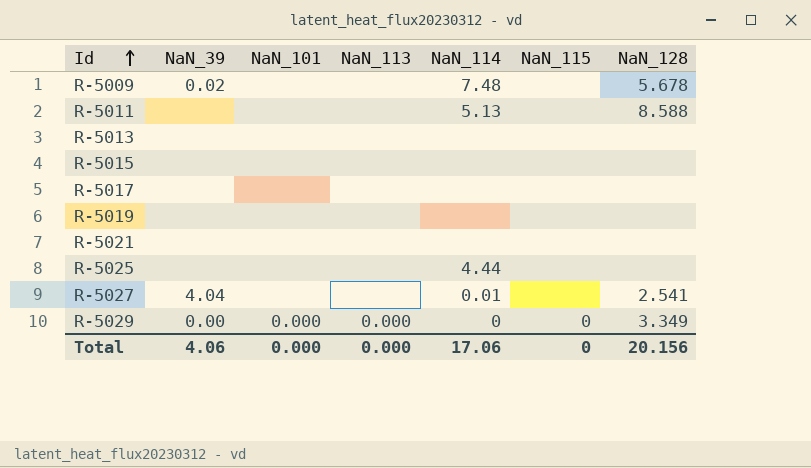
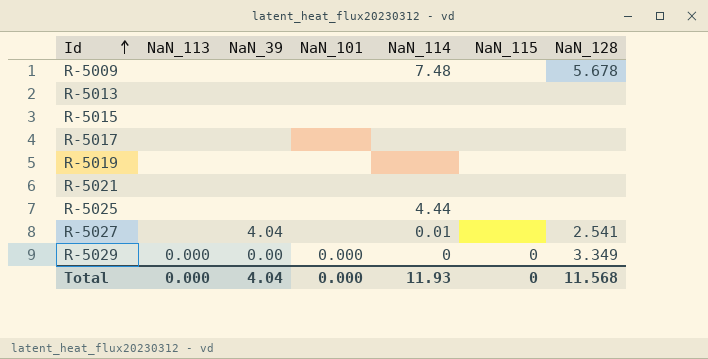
column NaN_113 | position: 4 -> 2
row R-5011: none | none | none | 5.13 | none | 8.588 -> none
R-5009 | NaN_39: 0.02 -> none
Total | NaN_39: 4.06 -> 4.04
Total | NaN_114: 17.06 -> 11.93
Total | NaN_128: 20.156 -> 11.568

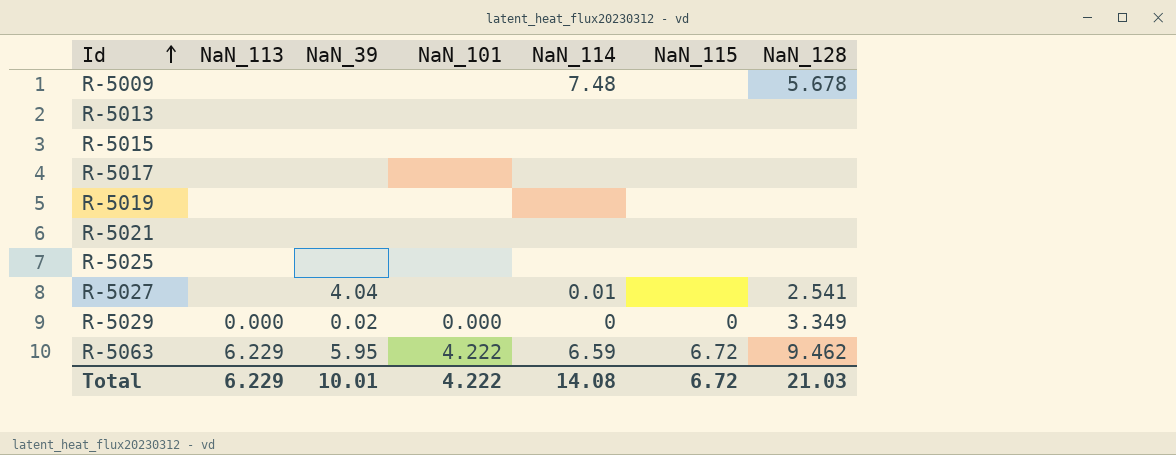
R-5025 | NaN_114: 4.44 -> none
R-5029 | NaN_39: 0.00 -> 0.02
row R-5063: none -> 6.229 | 5.95 | 4.222 | 6.59 | 6.72 | 9.462
Total | NaN_113: 0.000 -> 6.229
Total | NaN_39: 4.04 -> 10.01
Total | NaN_101: 0.000 -> 4.222
Total | NaN_114: 11.93 -> 14.08
Total | NaN_115: 0 -> 6.72
Total | NaN_128: 11.568 -> 21.03

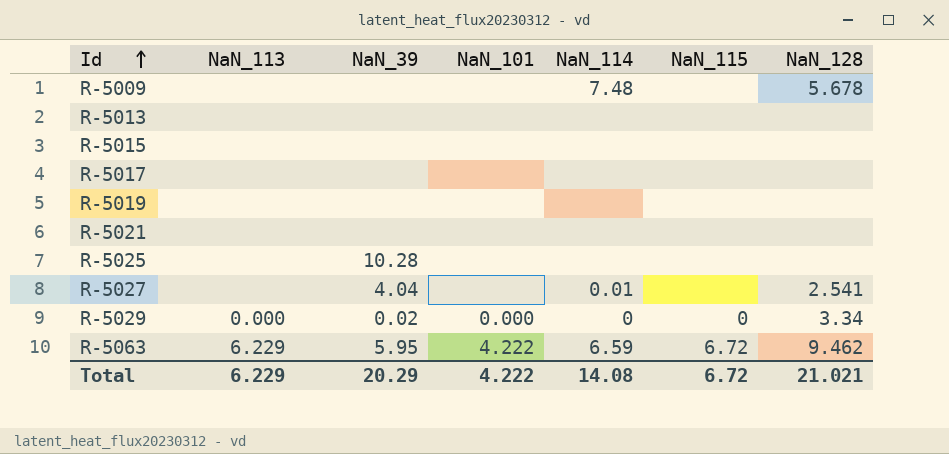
R-5025 | NaN_39: none -> 10.28
R-5029 | NaN_128: 3.349 -> 3.34
Total | NaN_39: 10.01 -> 20.29
Total | NaN_128: 21.03 -> 21.021

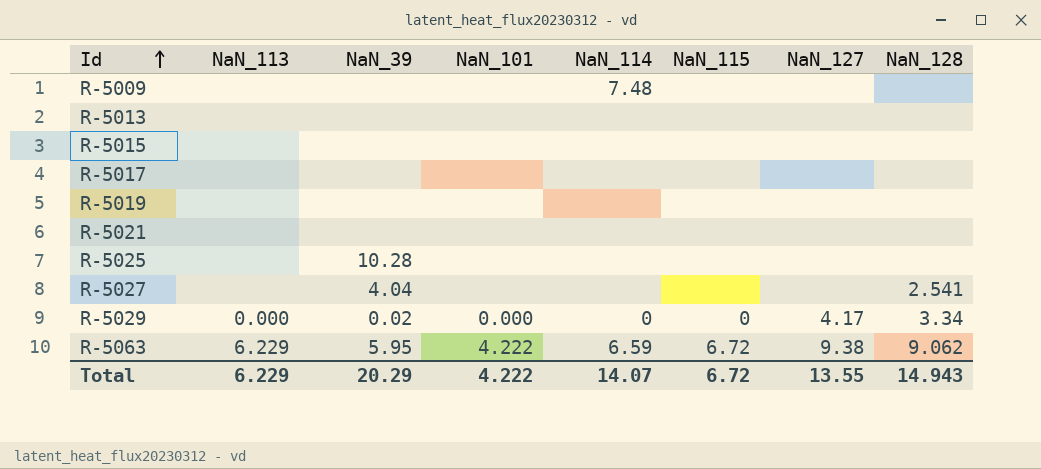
column NaN_127 | position: none -> 7
R-5009 | NaN_128: 5.678 -> none
R-5027 | NaN_114: 0.01 -> none
R-5063 | NaN_128: 9.462 -> 9.062
Total | NaN_114: 14.08 -> 14.07
Total | NaN_128: 21.021 -> 14.943

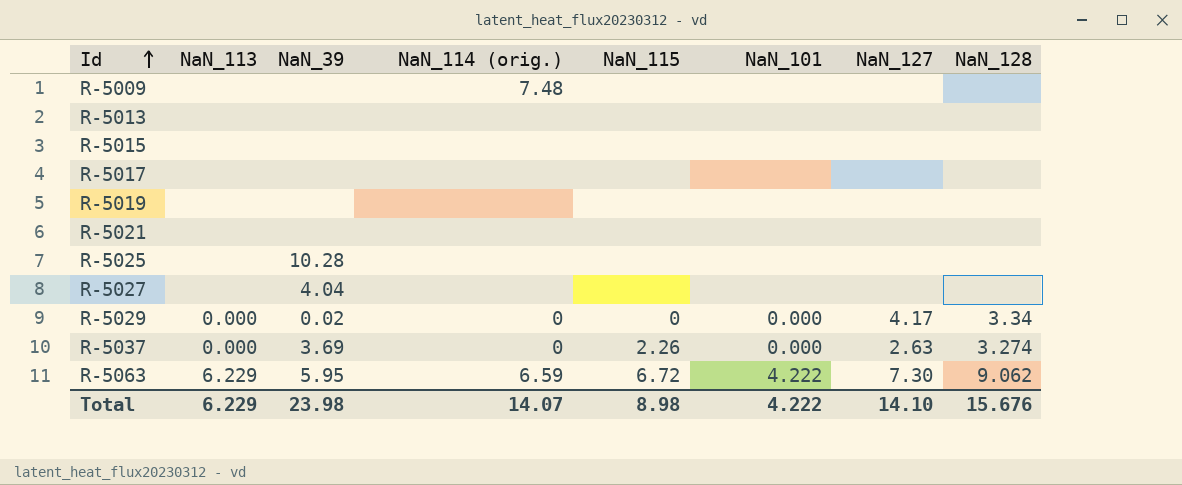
column name: NaN_114 -> NaN_114 (orig.)
column NaN_101 | position: 4 -> 6
R-5027 | NaN_128: 2.541 -> none
row R-5037: none -> 0.000 | 3.69 | 0 | 2.26 | 0.000 | 2.63 | 3.274
R-5063 | NaN_127: 9.38 -> 7.30
Total | NaN_39: 20.29 -> 23.98
Total | NaN_115: 6.72 -> 8.98
Total | NaN_127: 13.55 -> 14.10
Total | NaN_128: 14.943 -> 15.676

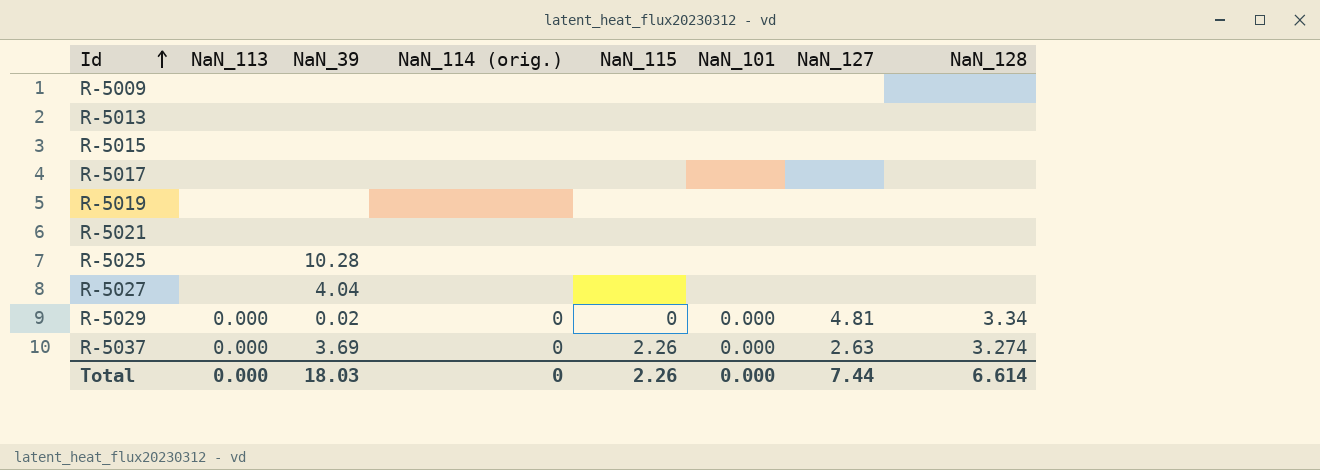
row R-5063: 6.229 | 5.95 | 6.59 | 6.72 | 4.222 | 7.30 | 9.062 -> none
R-5009 | NaN_114 (orig.): 7.48 -> none
R-5029 | NaN_127: 4.17 -> 4.81
Total | NaN_113: 6.229 -> 0.000
Total | NaN_39: 23.98 -> 18.03
Total | NaN_114 (orig.): 14.07 -> 0
Total | NaN_115: 8.98 -> 2.26
Total | NaN_101: 4.222 -> 0.000
Total | NaN_127: 14.10 -> 7.44
Total | NaN_128: 15.676 -> 6.614

